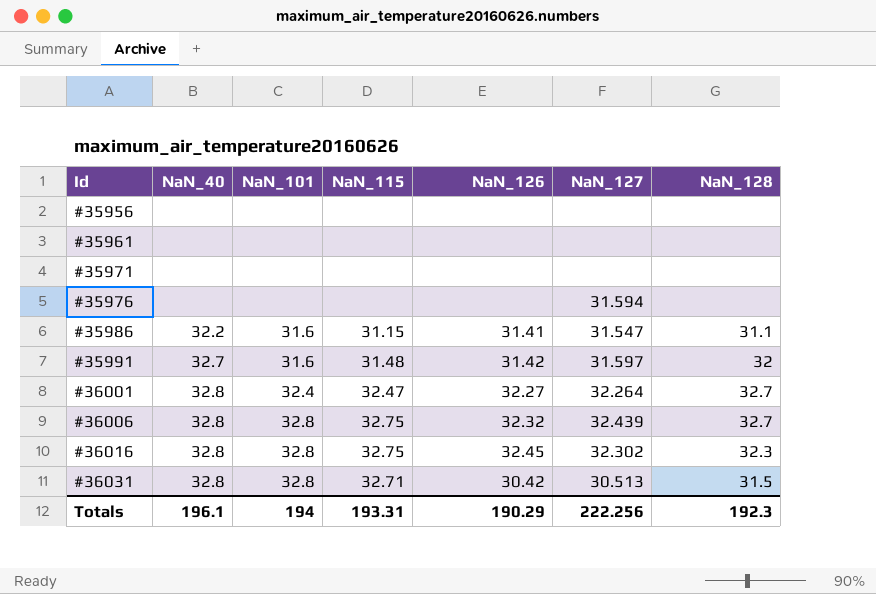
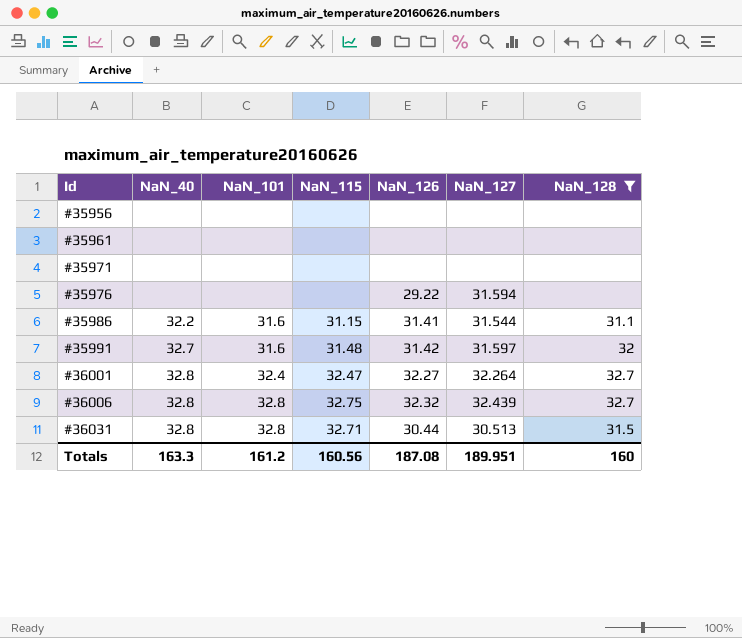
filter: none -> NaN_128 != 32.3
#35976 | NaN_126: none -> 29.22
#35986 | NaN_127: 31.547 -> 31.544
#36031 | NaN_126: 30.42 -> 30.44
Totals | NaN_40: 196.1 -> 163.3
Totals | NaN_101: 194 -> 161.2
Totals | NaN_115: 193.31 -> 160.56
Totals | NaN_126: 190.29 -> 187.08
Totals | NaN_127: 222.256 -> 189.951
Totals | NaN_128: 192.3 -> 160

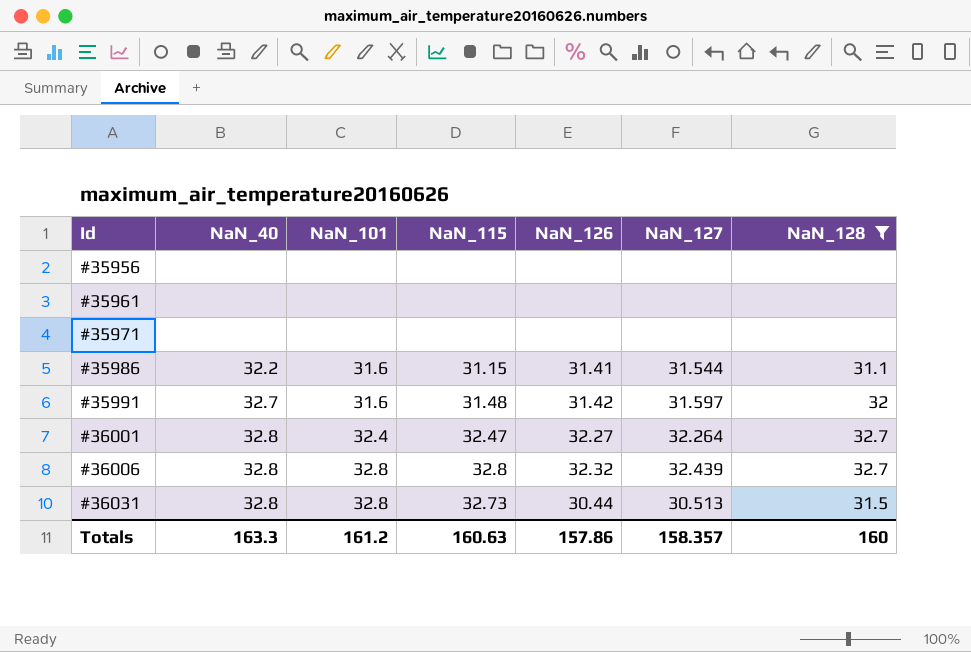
row #35976: none | none | none | 29.22 | 31.594 | none -> none
#36006 | NaN_115: 32.75 -> 32.8
#36031 | NaN_115: 32.71 -> 32.73
Totals | NaN_115: 160.56 -> 160.63
Totals | NaN_126: 187.08 -> 157.86
Totals | NaN_127: 189.951 -> 158.357

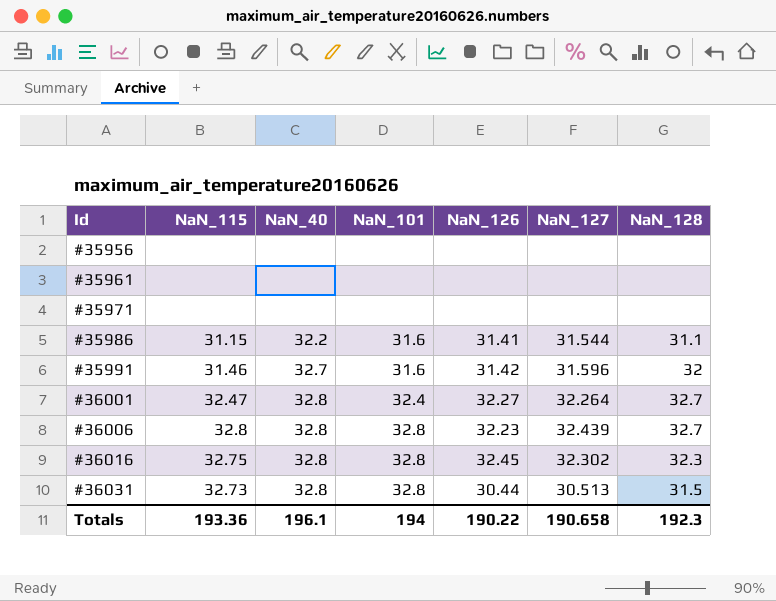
filter: NaN_128 != 32.3 -> none
column NaN_115 | position: 4 -> 2
#35991 | NaN_115: 31.48 -> 31.46
#35991 | NaN_127: 31.597 -> 31.596
#36006 | NaN_126: 32.32 -> 32.23
Totals | NaN_115: 160.63 -> 193.36
Totals | NaN_40: 163.3 -> 196.1
Totals | NaN_101: 161.2 -> 194
Totals | NaN_126: 157.86 -> 190.22
Totals | NaN_127: 158.357 -> 190.658
Totals | NaN_128: 160 -> 192.3

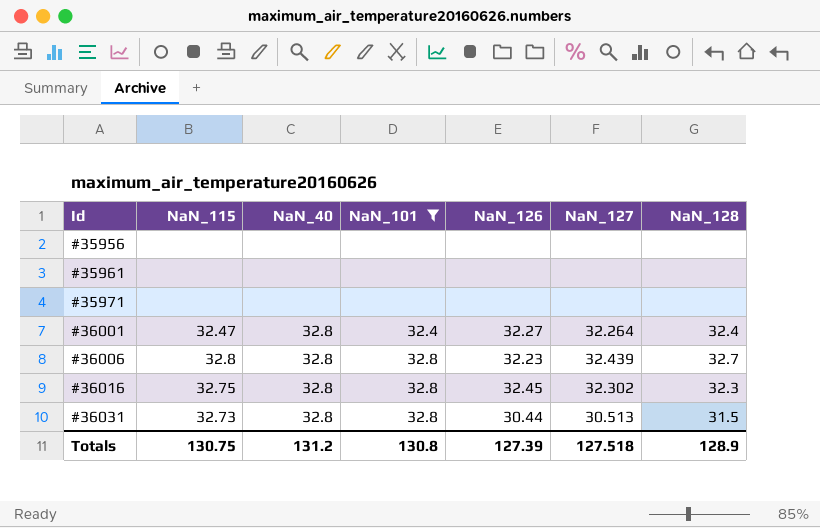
filter: none -> NaN_101 != 31.6
#36001 | NaN_128: 32.7 -> 32.4
Totals | NaN_115: 193.36 -> 130.75
Totals | NaN_40: 196.1 -> 131.2
Totals | NaN_101: 194 -> 130.8
Totals | NaN_126: 190.22 -> 127.39
Totals | NaN_127: 190.658 -> 127.518
Totals | NaN_128: 192.3 -> 128.9

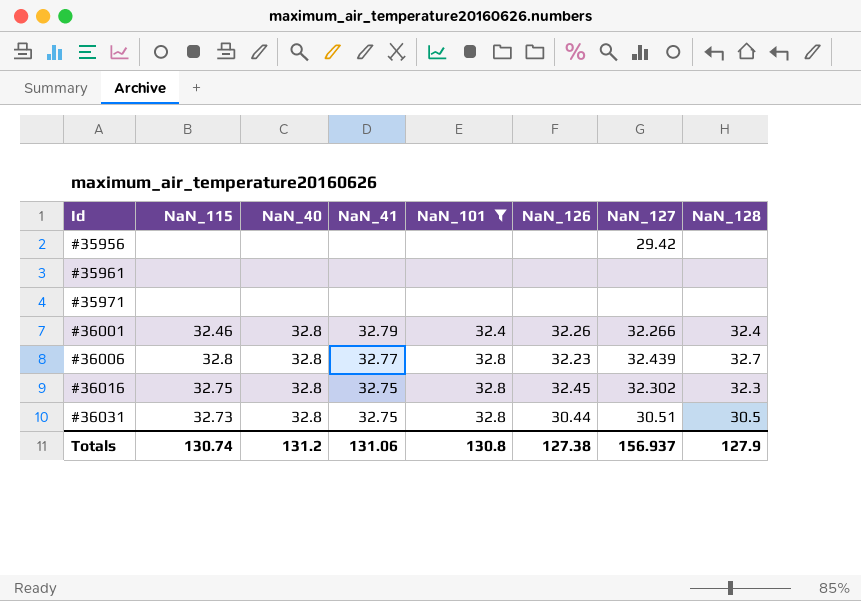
column NaN_41 | position: none -> 4
#35956 | NaN_127: none -> 29.42
#36001 | NaN_115: 32.47 -> 32.46
#36001 | NaN_126: 32.27 -> 32.26
#36001 | NaN_127: 32.264 -> 32.266
#36031 | NaN_127: 30.513 -> 30.51
#36031 | NaN_128: 31.5 -> 30.5
Totals | NaN_115: 130.75 -> 130.74
Totals | NaN_126: 127.39 -> 127.38
Totals | NaN_127: 127.518 -> 156.937
Totals | NaN_128: 128.9 -> 127.9

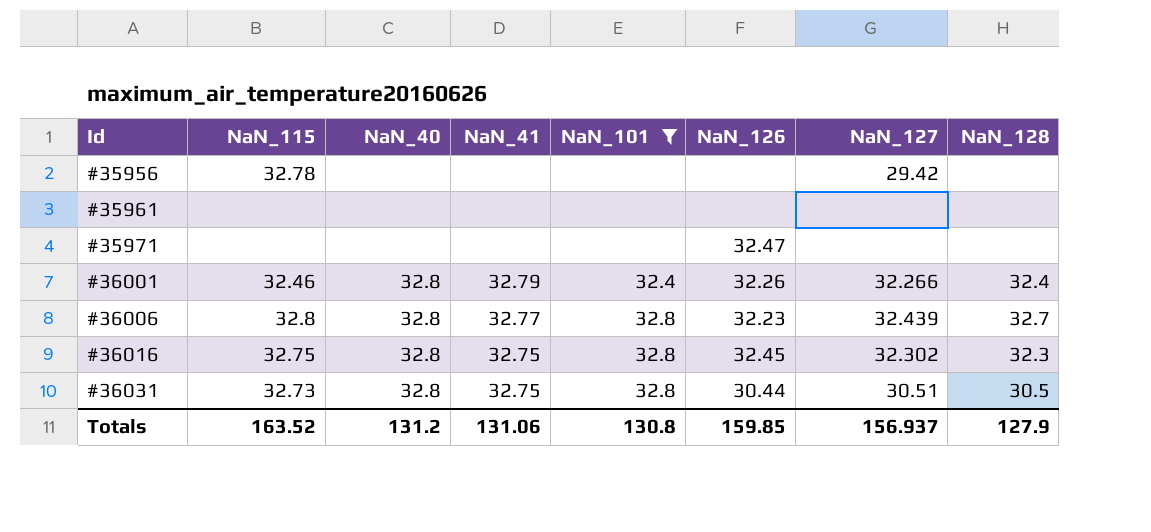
#35956 | NaN_115: none -> 32.78
#35971 | NaN_126: none -> 32.47
Totals | NaN_115: 130.74 -> 163.52
Totals | NaN_126: 127.38 -> 159.85

